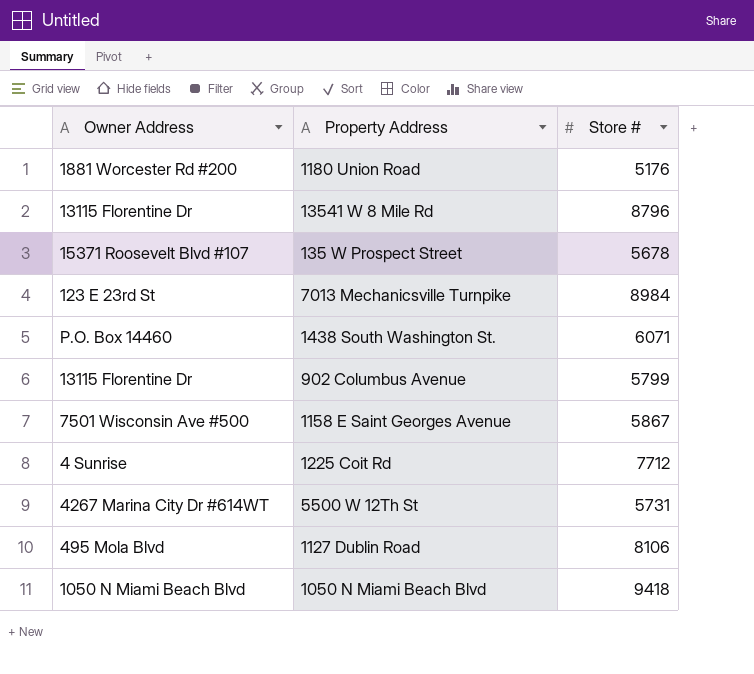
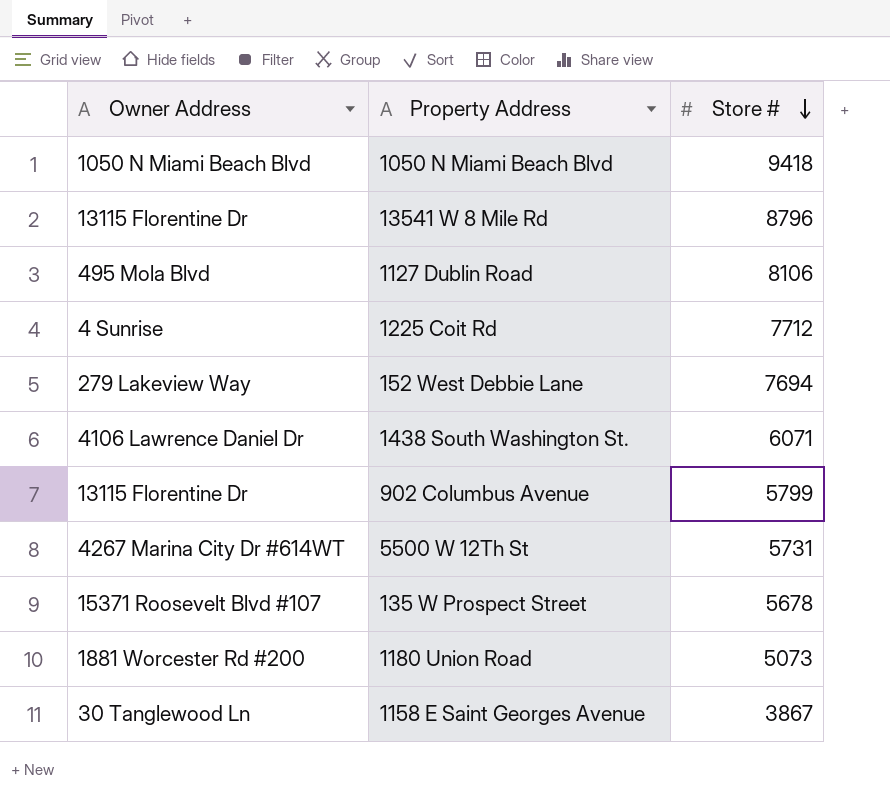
row order: none -> Store # descending
row 7013 Mechanicsville Turnpike: 123 E 23rd St | 8984 -> none
row 152 West Debbie Lane: none -> 279 Lakeview Way | 7694
1438 South Washington St. | Owner Address: P.O. Box 14460 -> 4106 Lawrence Daniel Dr
1180 Union Road | Store #: 5176 -> 5073
1158 E Saint Georges Avenue | Owner Address: 7501 Wisconsin Ave #500 -> 30 Tanglewood Ln
1158 E Saint Georges Avenue | Store #: 5867 -> 3867

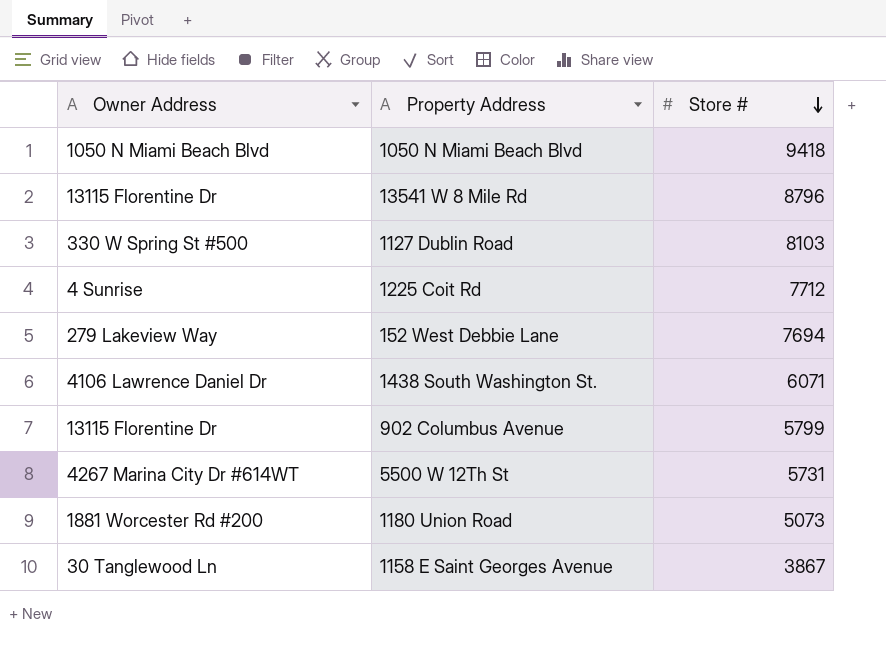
row 135 W Prospect Street: 15371 Roosevelt Blvd #107 | 5678 -> none
1127 Dublin Road | Owner Address: 495 Mola Blvd -> 330 W Spring St #500
1127 Dublin Road | Store #: 8106 -> 8103

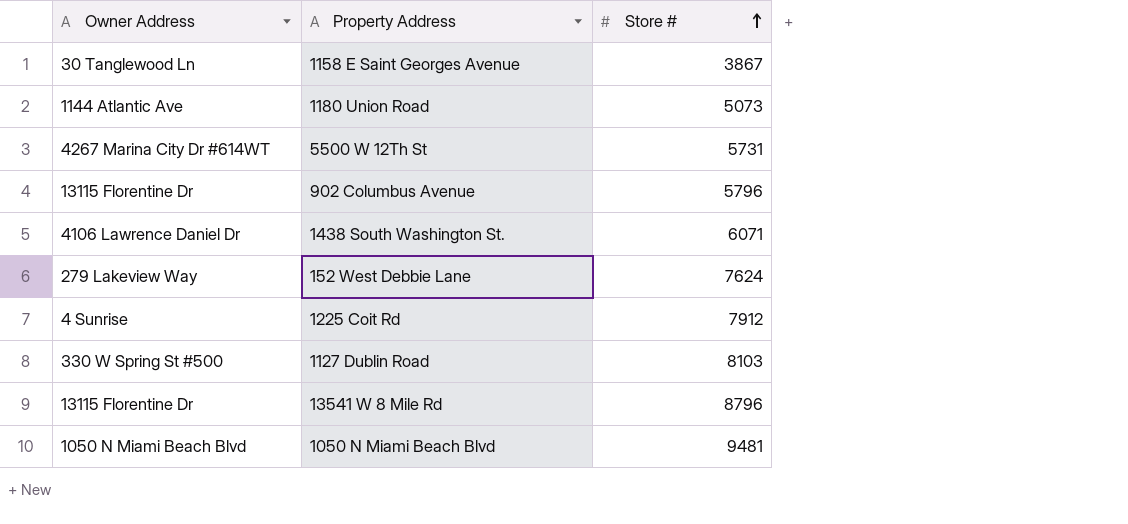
row order: Store # descending -> Store # ascending
1180 Union Road | Owner Address: 1881 Worcester Rd #200 -> 1144 Atlantic Ave
902 Columbus Avenue | Store #: 5799 -> 5796
152 West Debbie Lane | Store #: 7694 -> 7624
1225 Coit Rd | Store #: 7712 -> 7912
1050 N Miami Beach Blvd | Store #: 9418 -> 9481

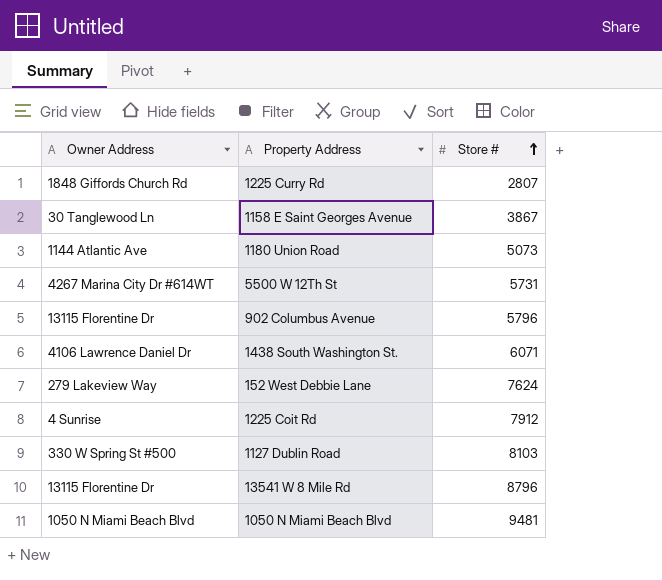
row 1225 Curry Rd: none -> 1848 Giffords Church Rd | 2807

